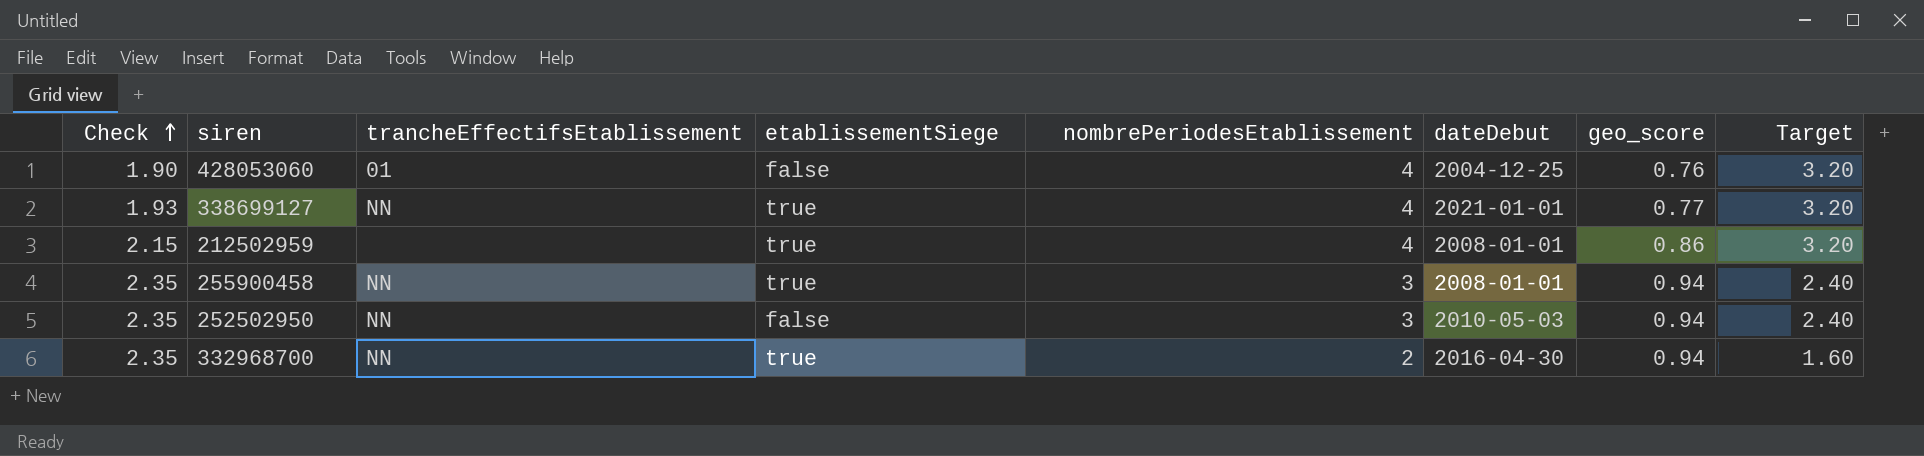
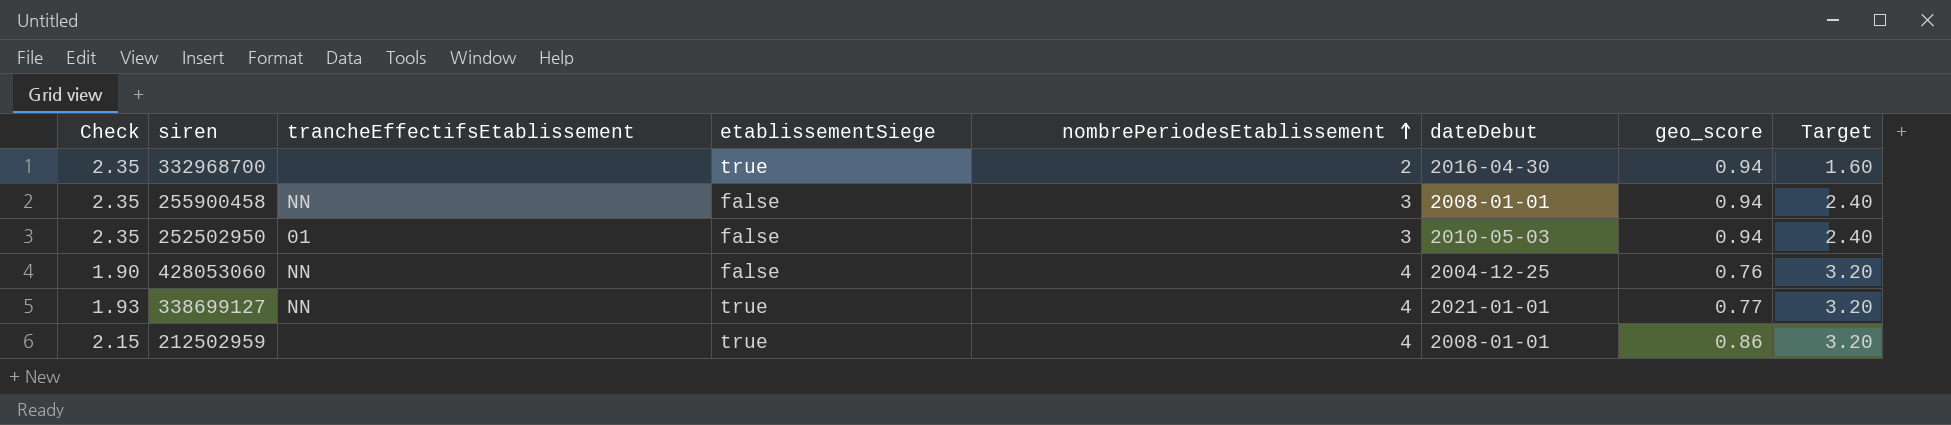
row order: Check ascending -> nombrePeriodesEtablissement ascending
332968700 | trancheEffectifsEtablissement: NN -> none
255900458 | etablissementSiege: true -> false
252502950 | trancheEffectifsEtablissement: NN -> 01
428053060 | trancheEffectifsEtablissement: 01 -> NN

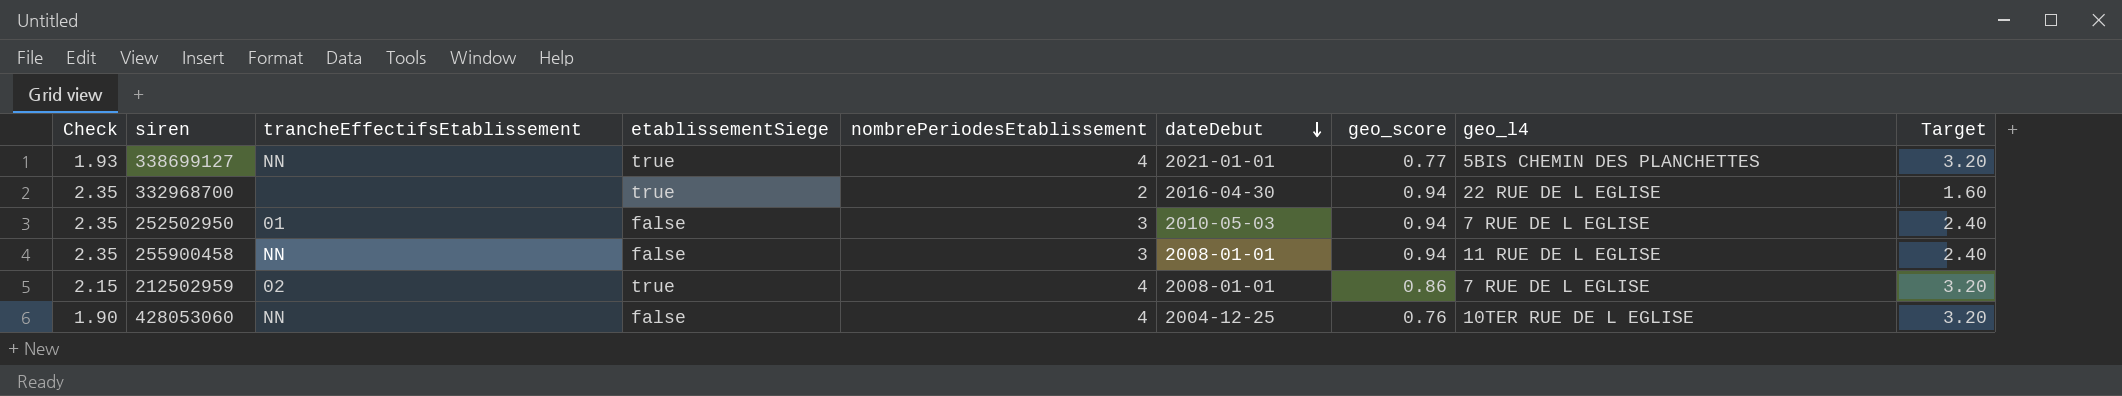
row order: nombrePeriodesEtablissement ascending -> dateDebut descending
column geo_l4 | position: none -> 8
212502959 | trancheEffectifsEtablissement: none -> 02

